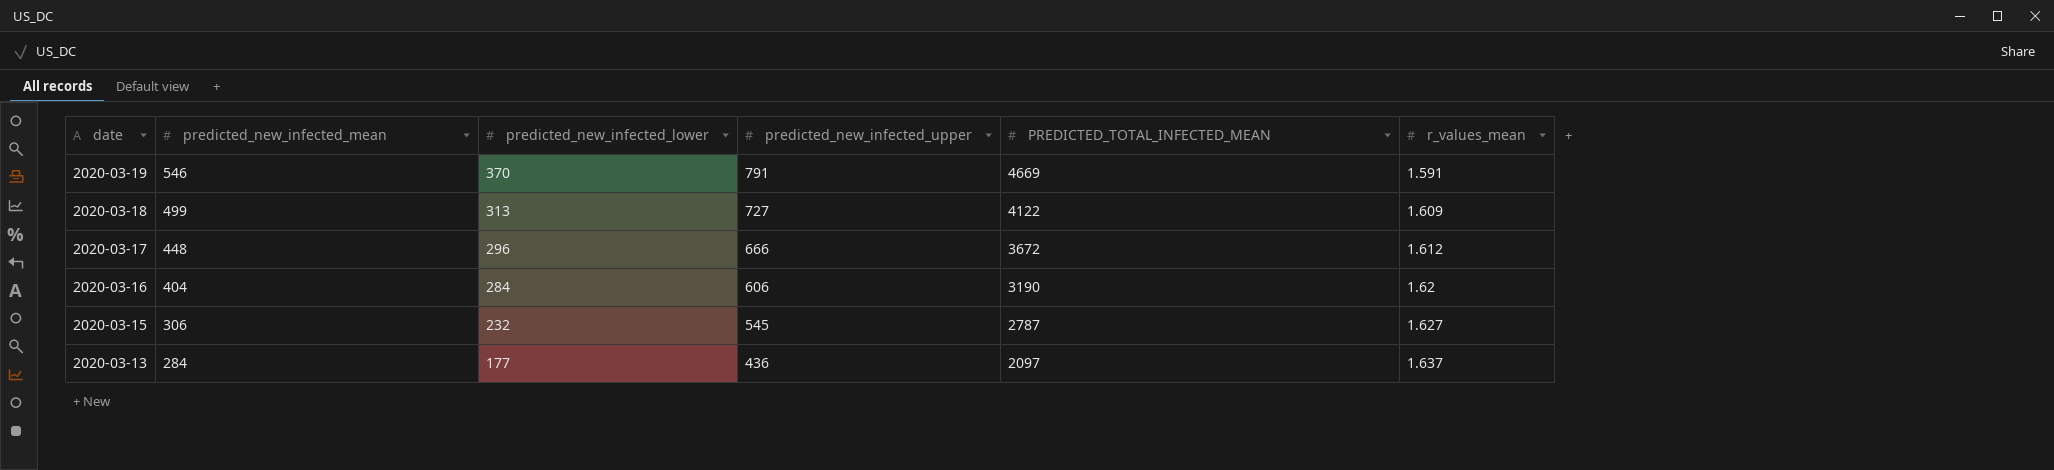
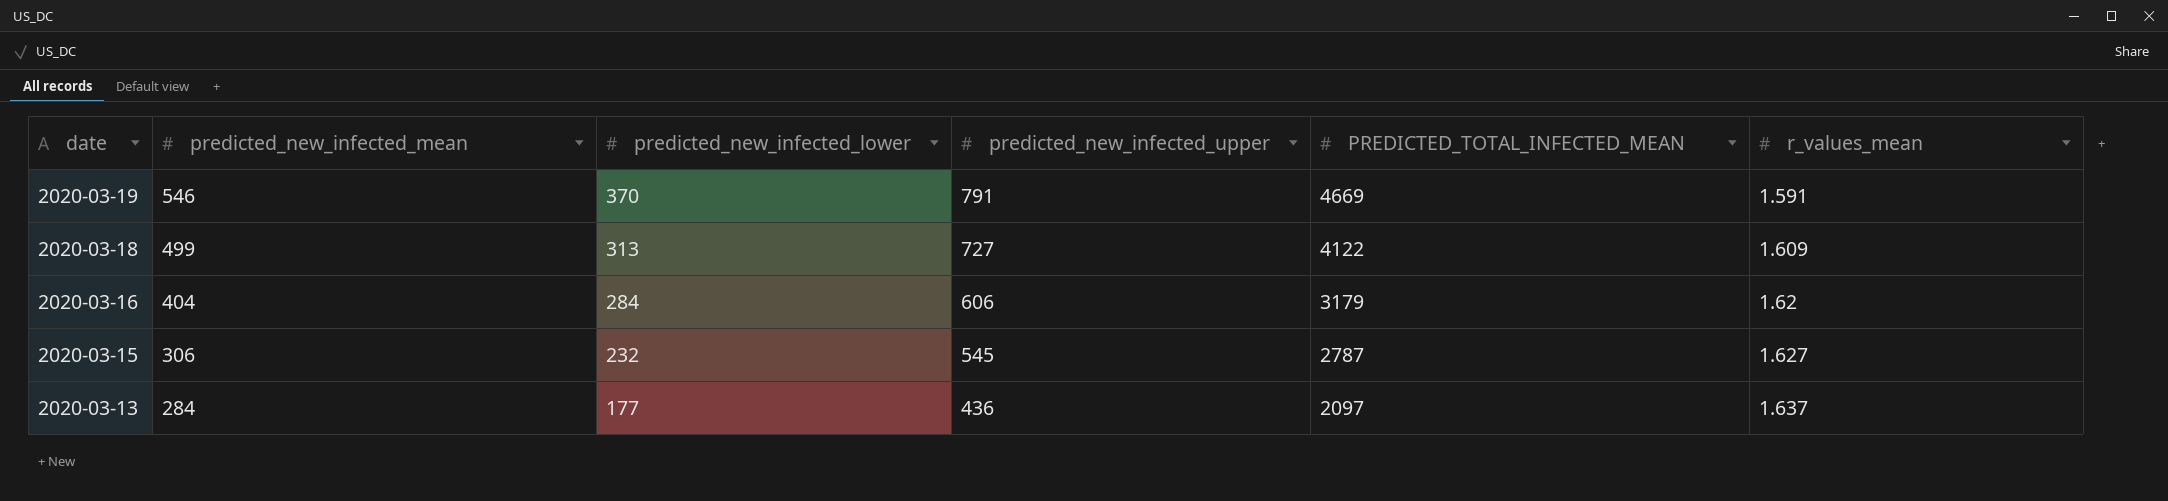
row 2020-03-17: 448 | 296 | 666 | 3672 | 1.612 -> none
2020-03-16 | PREDICTED_TOTAL_INFECTED_MEAN: 3190 -> 3179

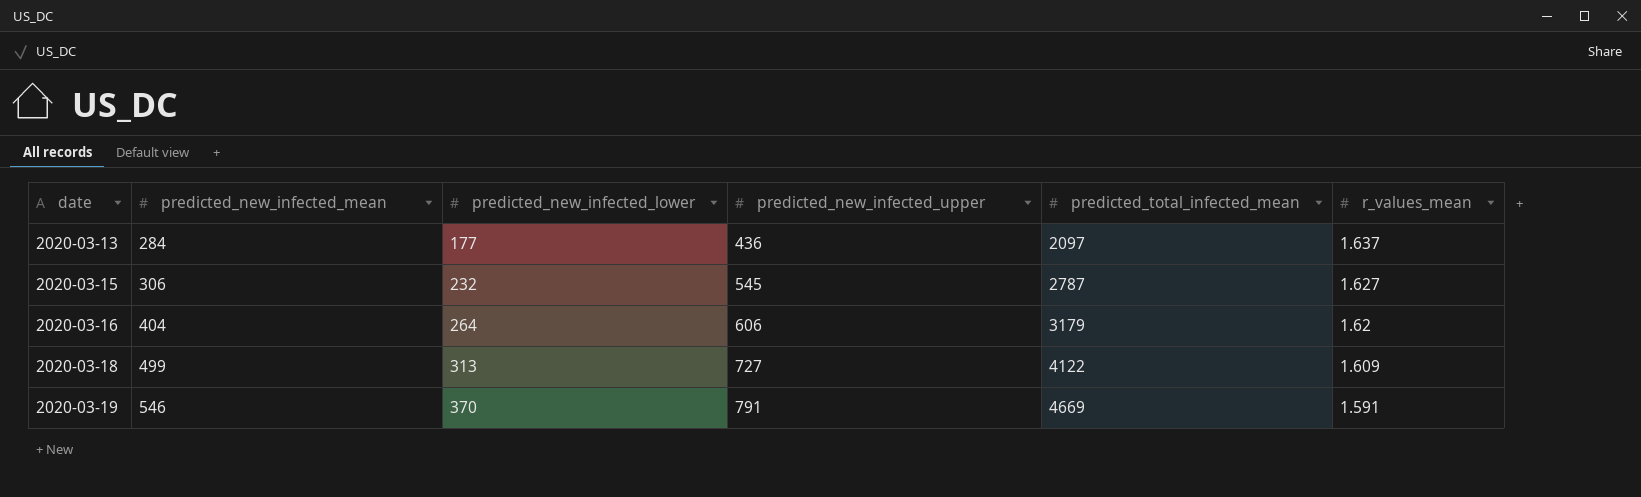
row order: date descending -> date ascending
column name: PREDICTED_TOTAL_INFECTED_MEAN -> predicted_total_infected_mean
2020-03-16 | predicted_new_infected_lower: 284 -> 264

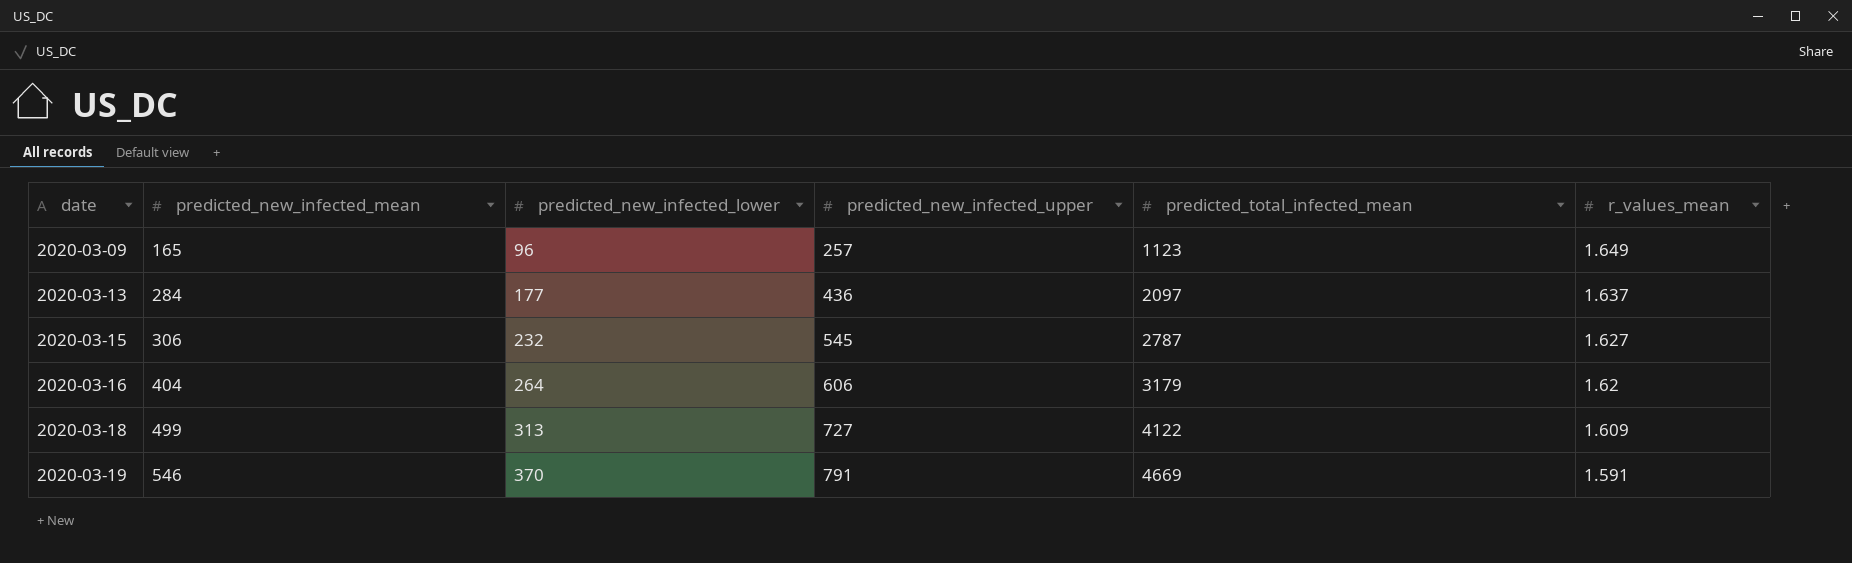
row 2020-03-09: none -> 165 | 96 | 257 | 1123 | 1.649

